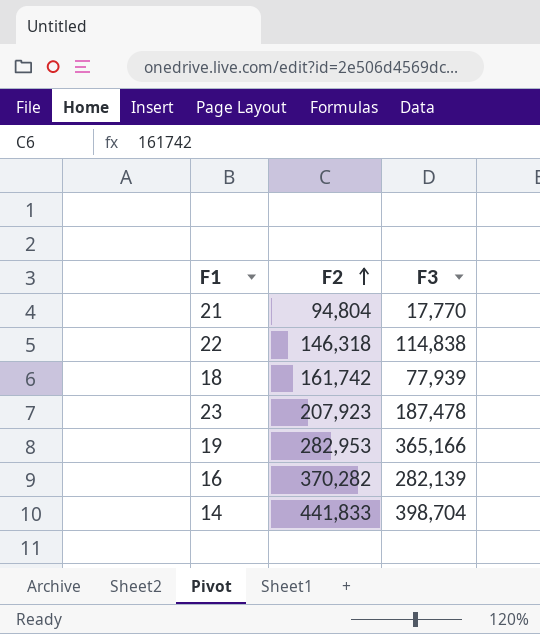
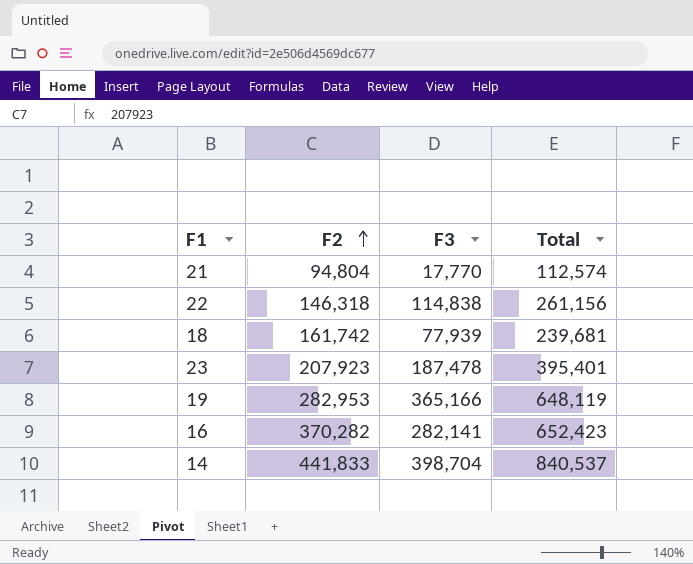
column Total | formula: none -> [F2] + [F3]
16 | F3: 282,139 -> 282,141

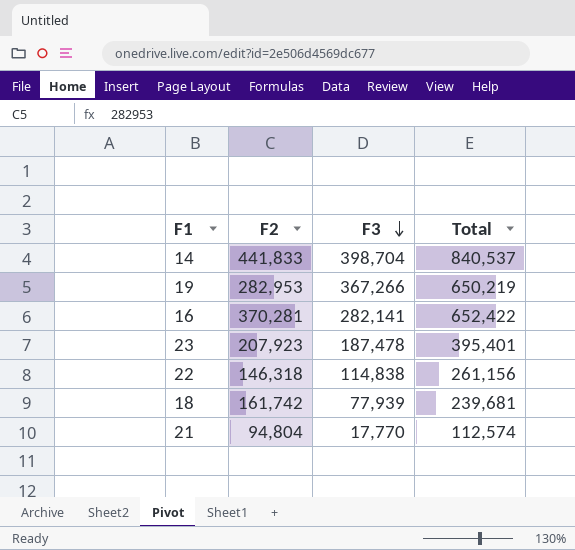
row order: F2 ascending -> F3 descending
19 | F3: 365,166 -> 367,266
19 | Total: 648,119 -> 650,219
16 | F2: 370,282 -> 370,281
16 | Total: 652,423 -> 652,422

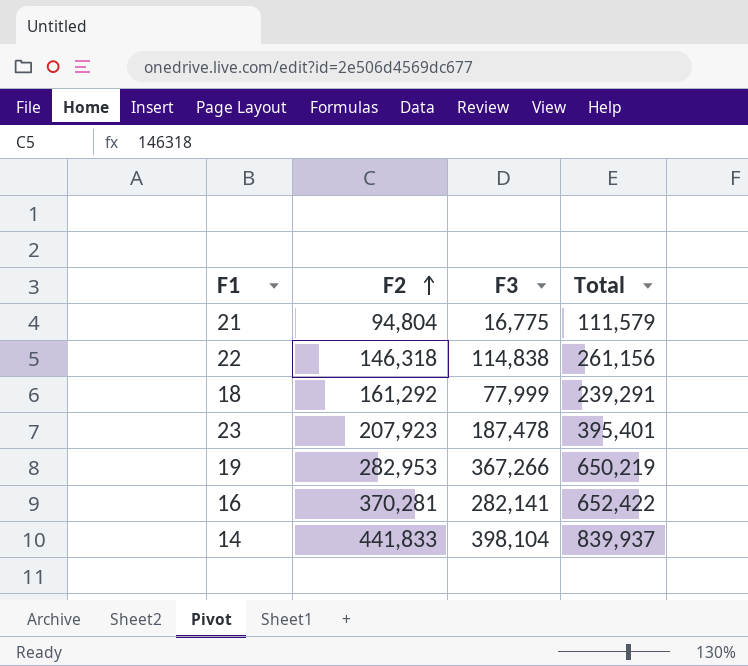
row order: F3 descending -> F2 ascending
21 | F3: 17,770 -> 16,775
21 | Total: 112,574 -> 111,579
18 | F2: 161,742 -> 161,292
18 | F3: 77,939 -> 77,999
18 | Total: 239,681 -> 239,291
14 | F3: 398,704 -> 398,104
14 | Total: 840,537 -> 839,937

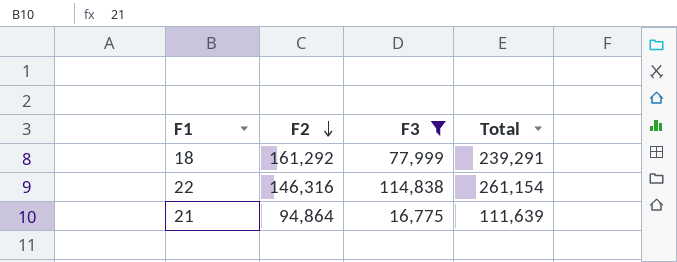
filter: none -> F3 <= 114,838
row order: F2 ascending -> F2 descending
22 | F2: 146,318 -> 146,316
22 | Total: 261,156 -> 261,154
21 | F2: 94,804 -> 94,864
21 | Total: 111,579 -> 111,639

